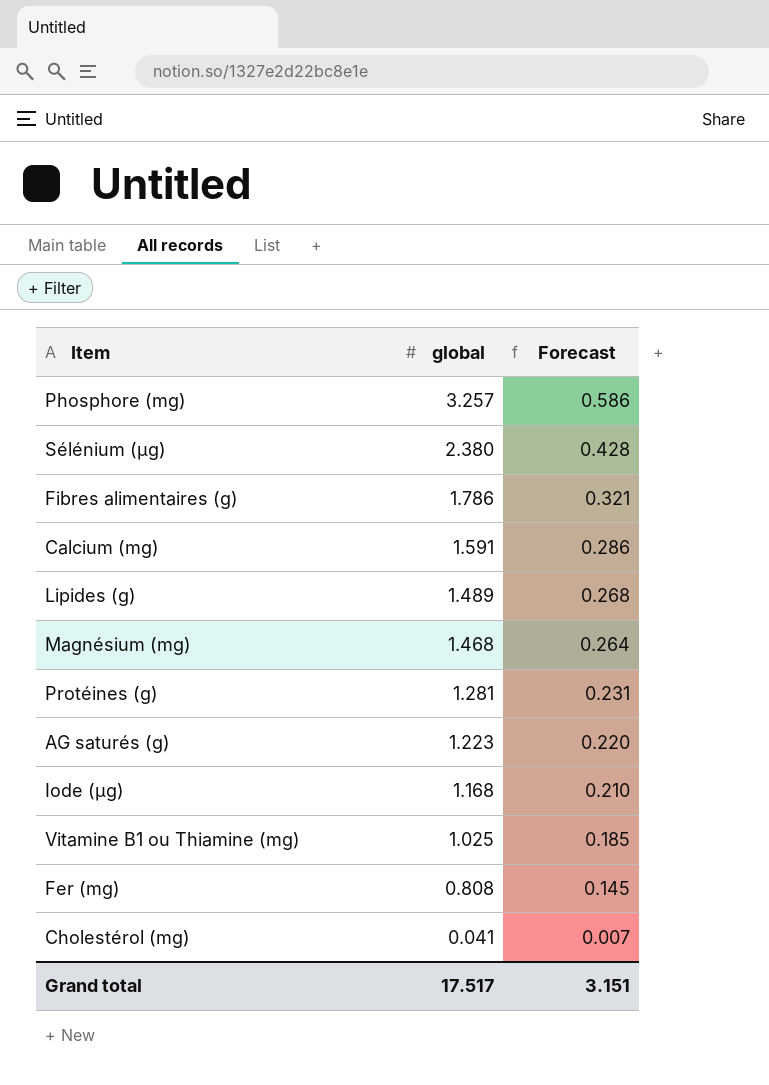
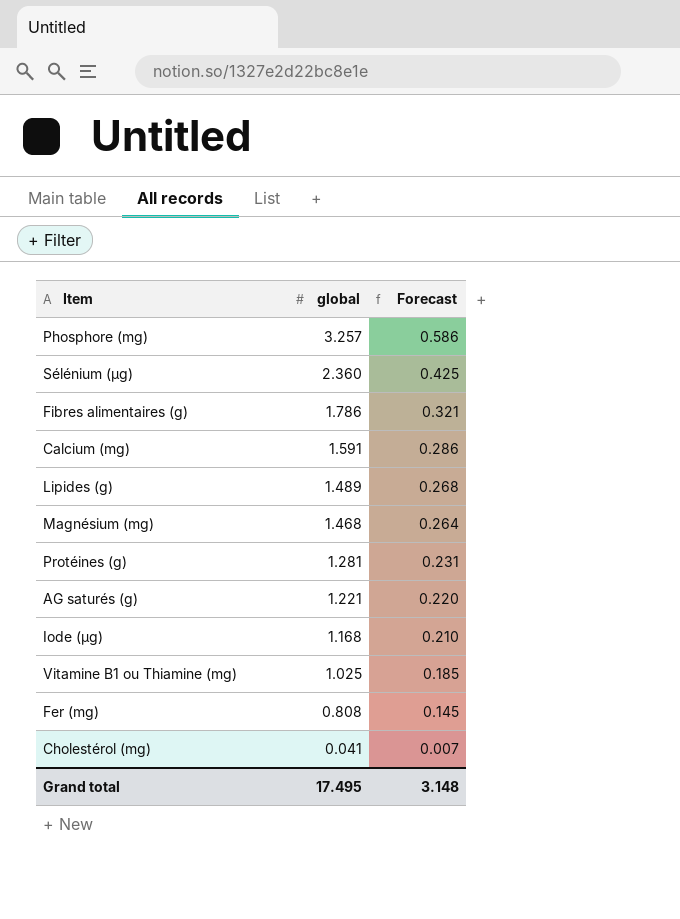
Sélénium (µg) | global: 2.380 -> 2.360
Sélénium (µg) | Forecast: 0.428 -> 0.425
AG saturés (g) | global: 1.223 -> 1.221
Grand total | global: 17.517 -> 17.495
Grand total | Forecast: 3.151 -> 3.148

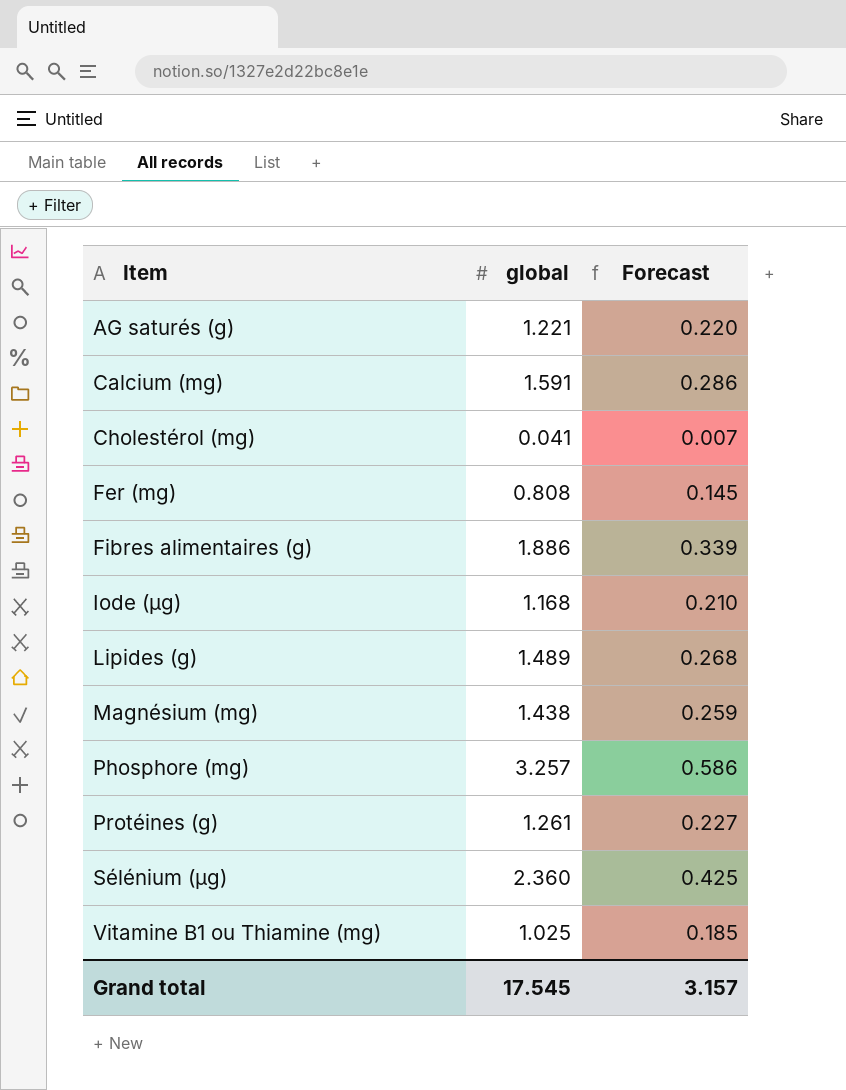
row order: global descending -> Item ascending
Fibres alimentaires (g) | global: 1.786 -> 1.886
Fibres alimentaires (g) | Forecast: 0.321 -> 0.339
Magnésium (mg) | global: 1.468 -> 1.438
Magnésium (mg) | Forecast: 0.264 -> 0.259
Protéines (g) | global: 1.281 -> 1.261
Protéines (g) | Forecast: 0.231 -> 0.227
Grand total | global: 17.495 -> 17.545
Grand total | Forecast: 3.148 -> 3.157

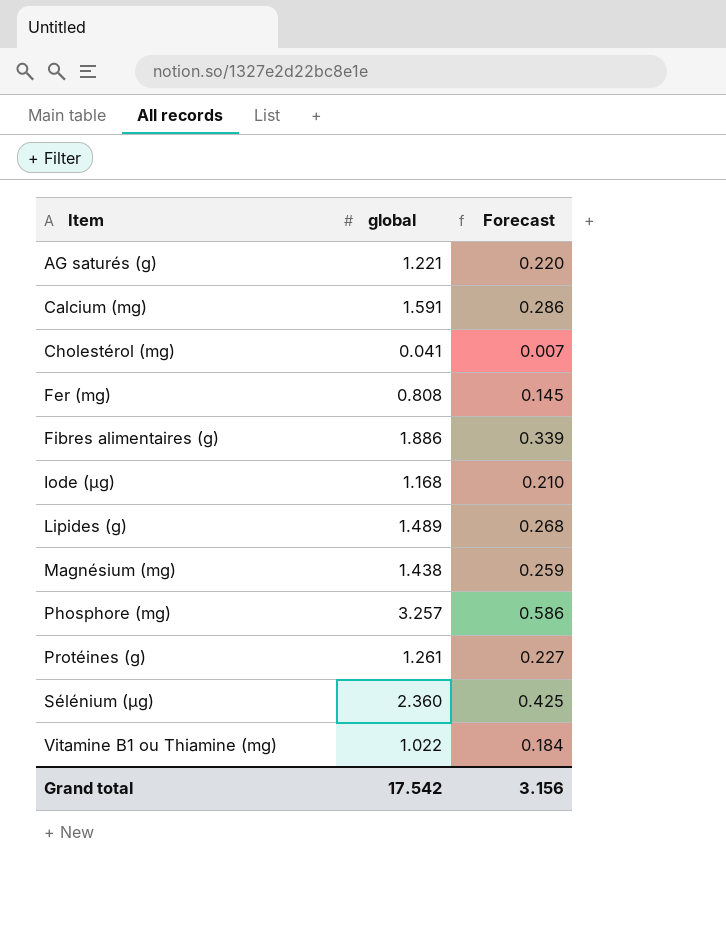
Vitamine B1 ou Thiamine (mg) | global: 1.025 -> 1.022
Vitamine B1 ou Thiamine (mg) | Forecast: 0.185 -> 0.184
Grand total | global: 17.545 -> 17.542
Grand total | Forecast: 3.157 -> 3.156

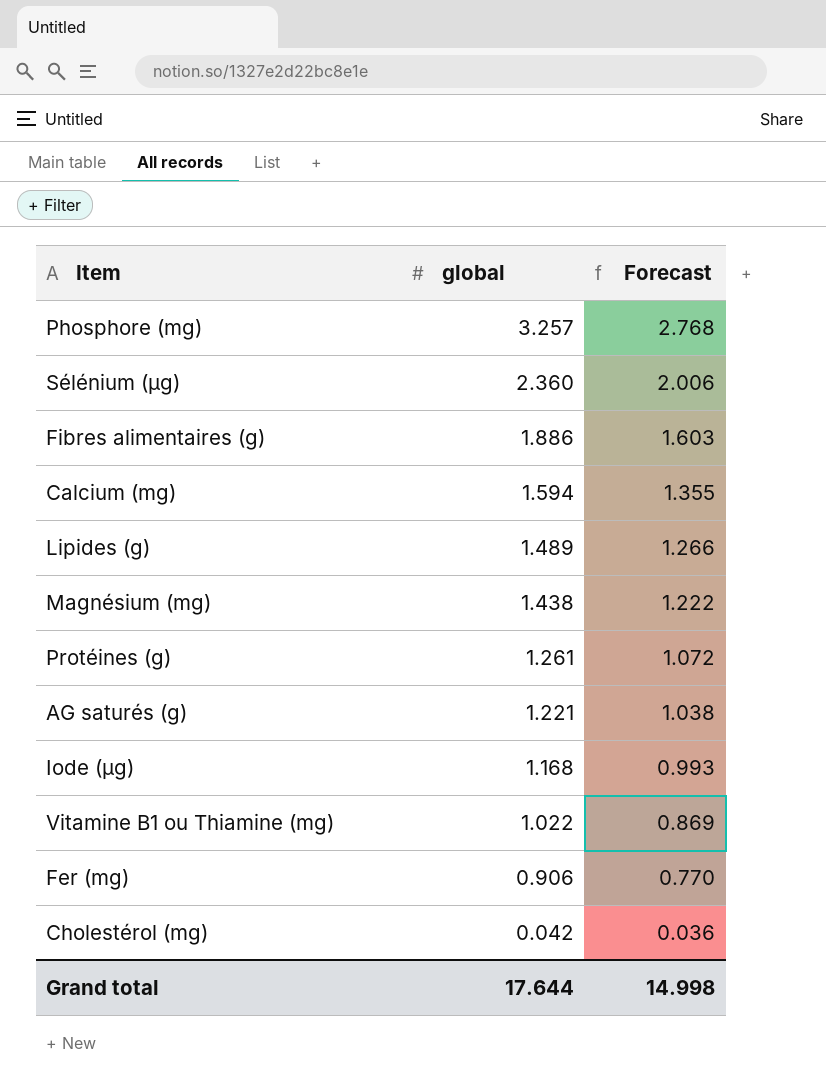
row order: Item ascending -> global descending
column Forecast | formula: [global] * 0.18 -> [global] * 0.85
Calcium (mg) | global: 1.591 -> 1.594
Fer (mg) | global: 0.808 -> 0.906
Cholestérol (mg) | global: 0.041 -> 0.042
Grand total | global: 17.542 -> 17.644
Grand total | Forecast: 3.156 -> 14.998

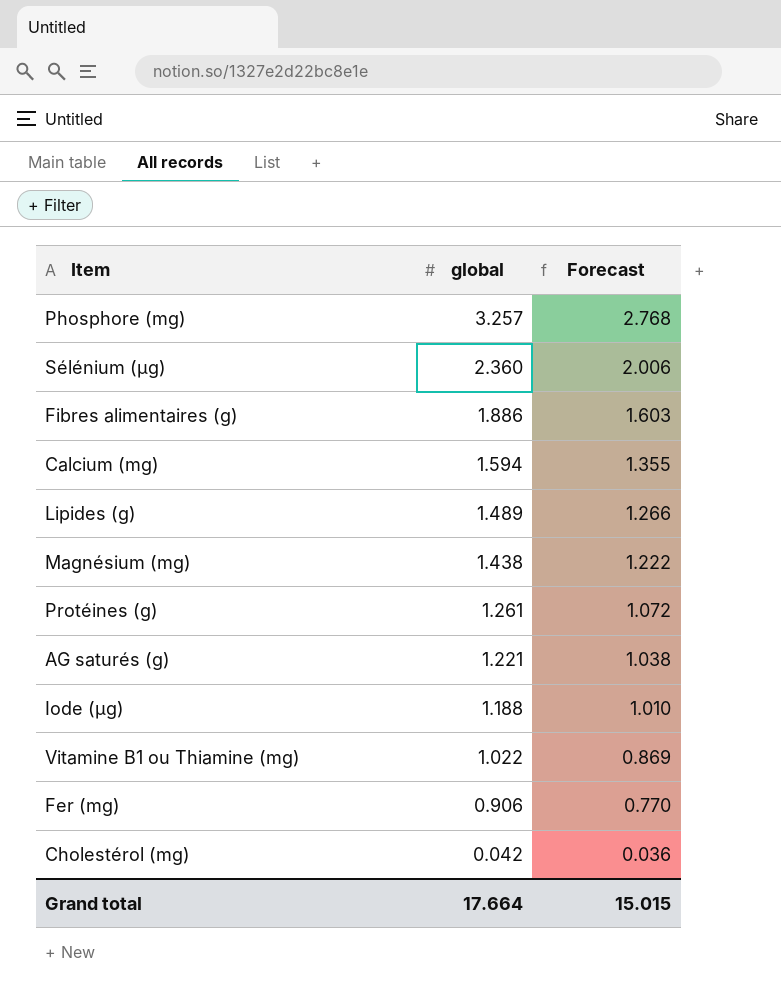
Iode (µg) | global: 1.168 -> 1.188
Iode (µg) | Forecast: 0.993 -> 1.010
Grand total | global: 17.644 -> 17.664
Grand total | Forecast: 14.998 -> 15.015

